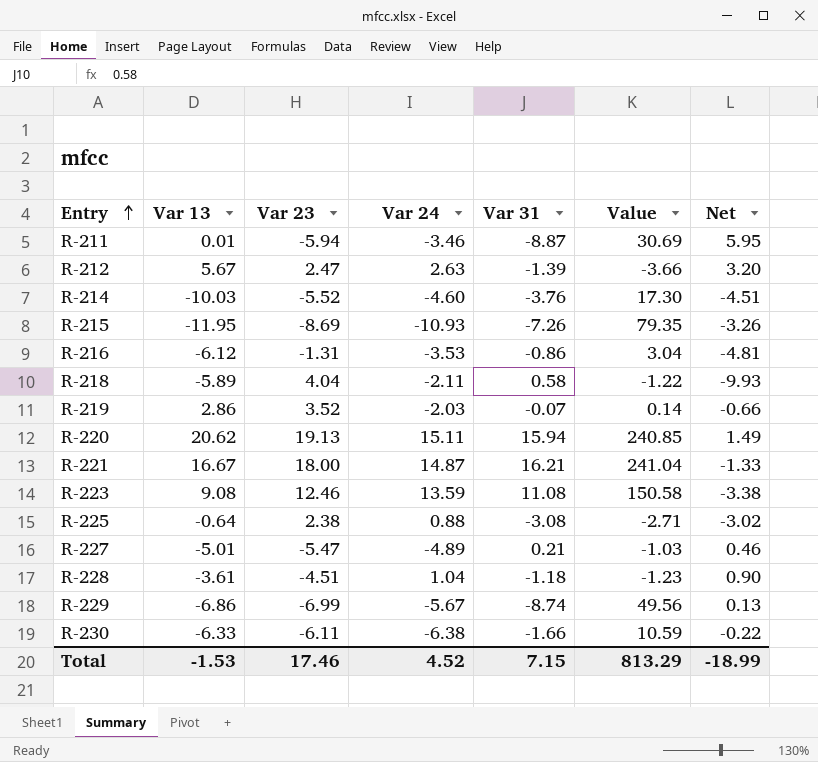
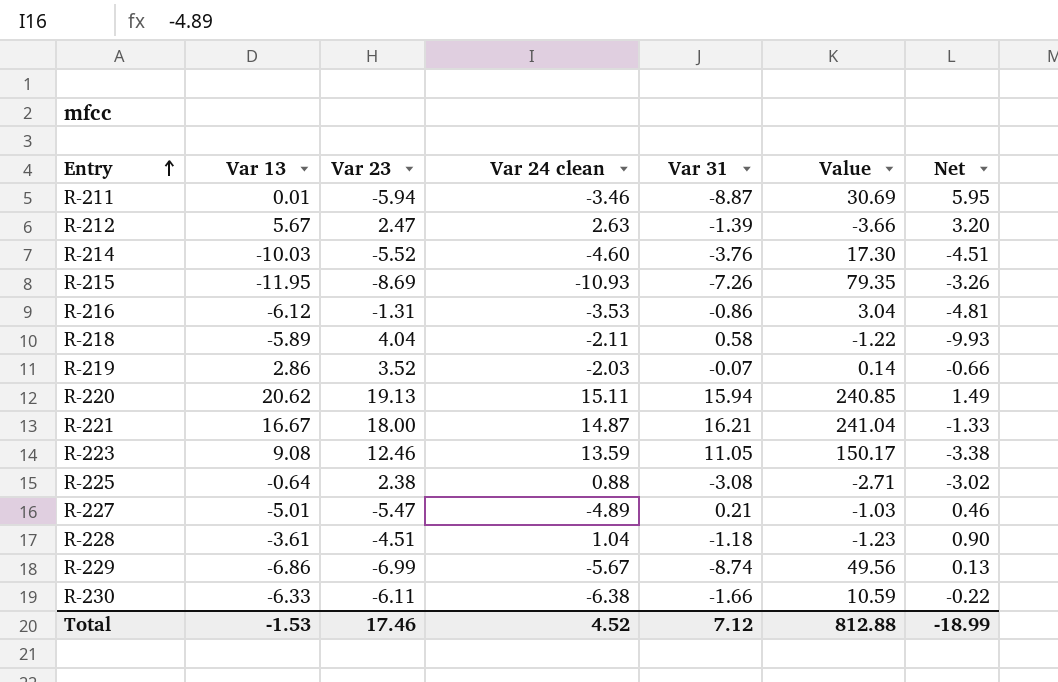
column name: Var 24 -> Var 24 clean
R-223 | Var 31: 11.08 -> 11.05
R-223 | Value: 150.58 -> 150.17
Total | Var 31: 7.15 -> 7.12
Total | Value: 813.29 -> 812.88

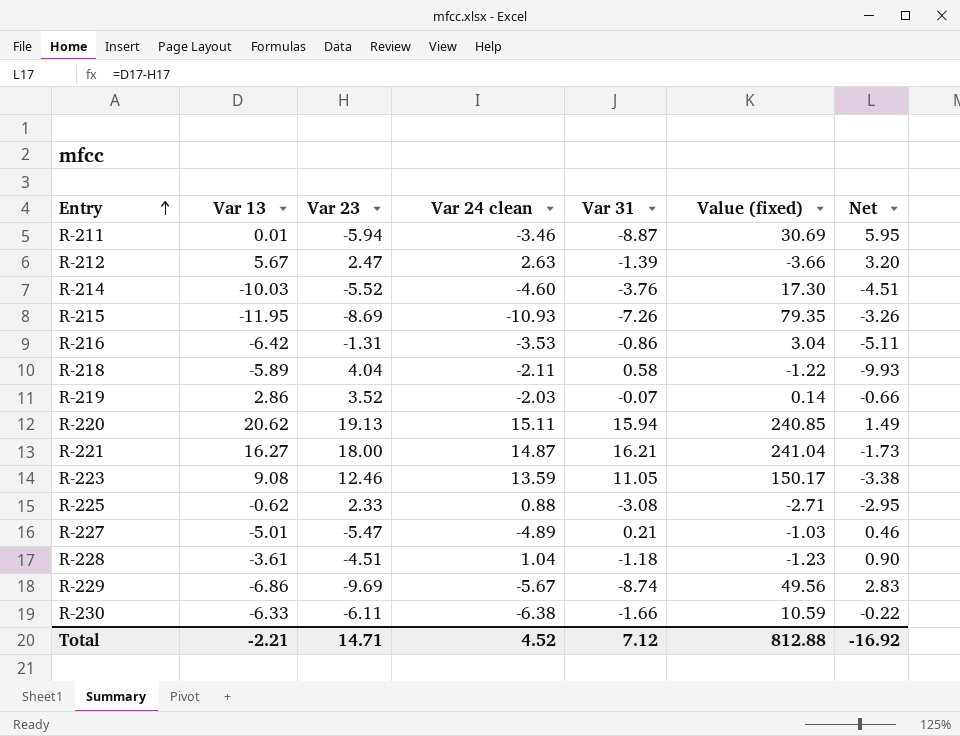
column name: Value -> Value (fixed)
R-216 | Var 13: -6.12 -> -6.42
R-216 | Net: -4.81 -> -5.11
R-221 | Var 13: 16.67 -> 16.27
R-221 | Net: -1.33 -> -1.73
R-225 | Var 13: -0.64 -> -0.62
R-225 | Var 23: 2.38 -> 2.33
R-225 | Net: -3.02 -> -2.95
R-229 | Var 23: -6.99 -> -9.69
R-229 | Net: 0.13 -> 2.83
Total | Var 13: -1.53 -> -2.21
Total | Var 23: 17.46 -> 14.71
Total | Net: -18.99 -> -16.92

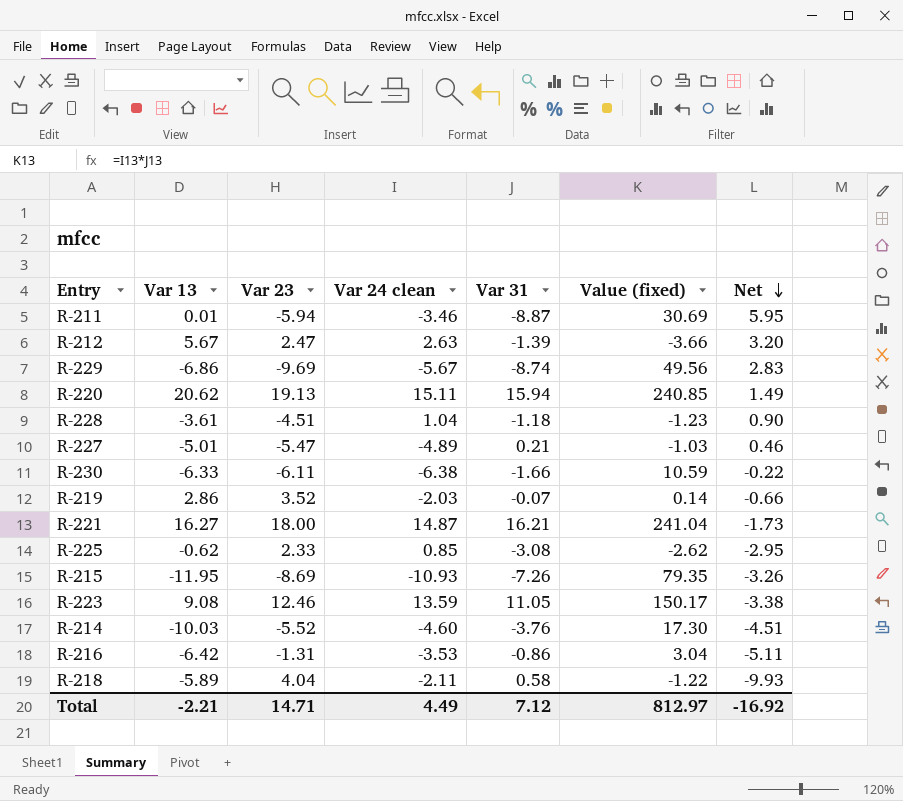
row order: Entry ascending -> Net descending
R-225 | Var 24 clean: 0.88 -> 0.85
R-225 | Value (fixed): -2.71 -> -2.62
Total | Var 24 clean: 4.52 -> 4.49
Total | Value (fixed): 812.88 -> 812.97

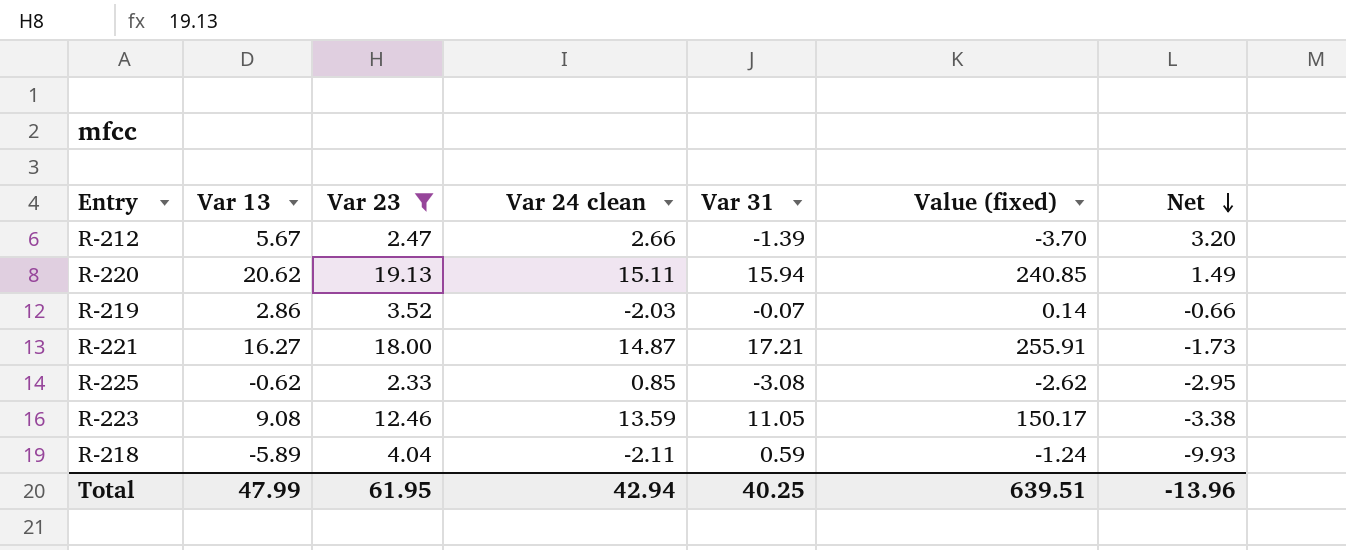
filter: none -> Var 23 >= 2.33
R-212 | Var 24 clean: 2.63 -> 2.66
R-212 | Value (fixed): -3.66 -> -3.70
R-221 | Var 31: 16.21 -> 17.21
R-221 | Value (fixed): 241.04 -> 255.91
R-218 | Var 31: 0.58 -> 0.59
R-218 | Value (fixed): -1.22 -> -1.24
Total | Var 13: -2.21 -> 47.99
Total | Var 23: 14.71 -> 61.95
Total | Var 24 clean: 4.49 -> 42.94
Total | Var 31: 7.12 -> 40.25
Total | Value (fixed): 812.97 -> 639.51
Total | Net: -16.92 -> -13.96

